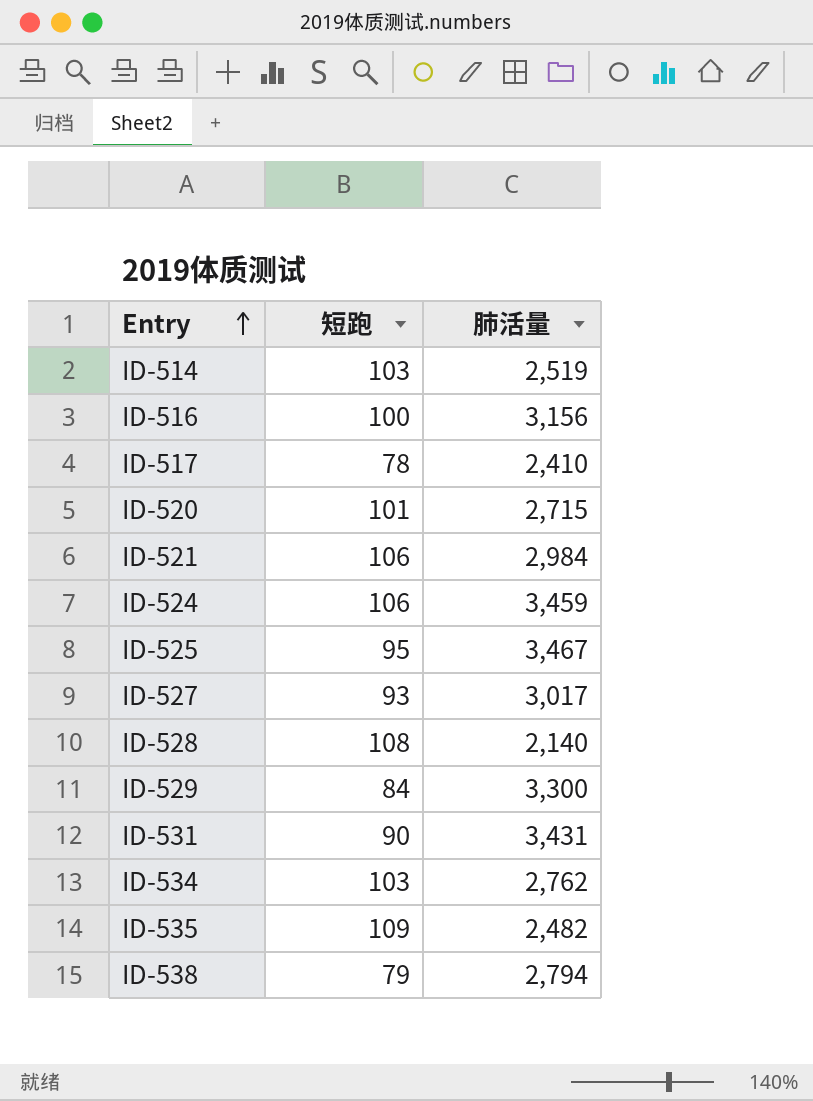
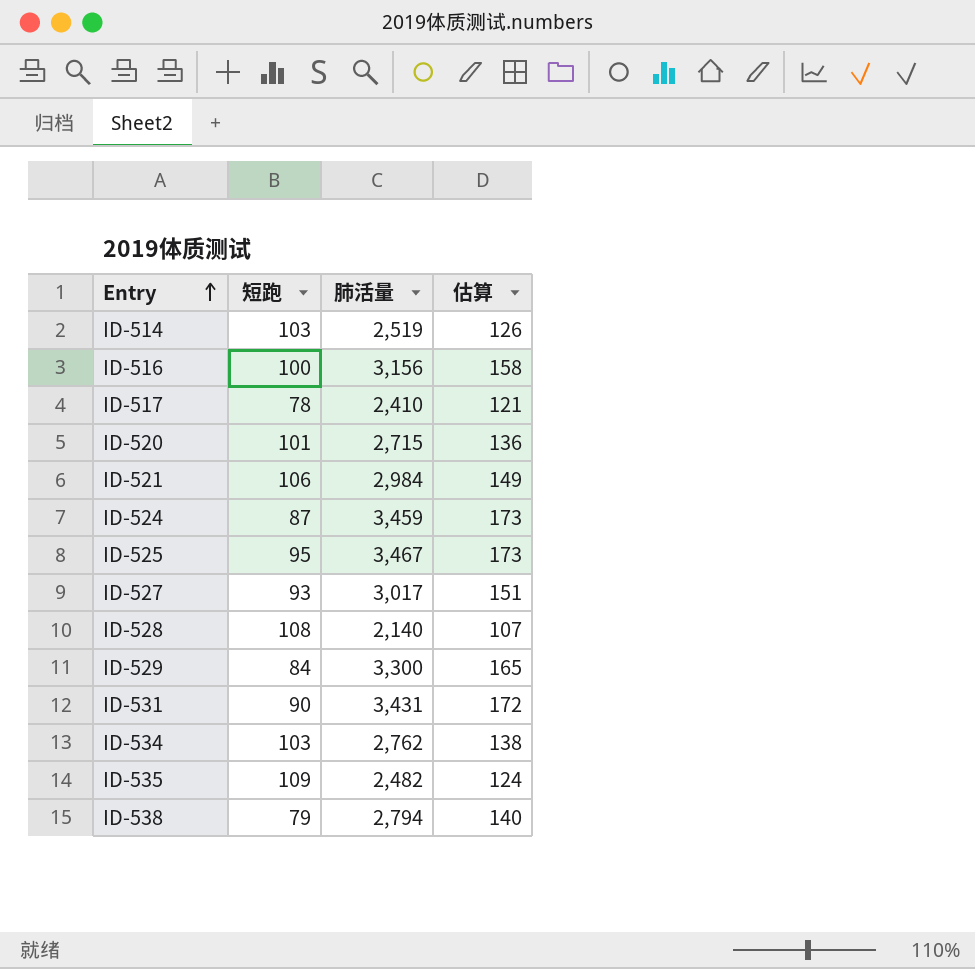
column 估算 | formula: none -> [肺活量] * 0.05
ID-524 | 短跑: 106 -> 87

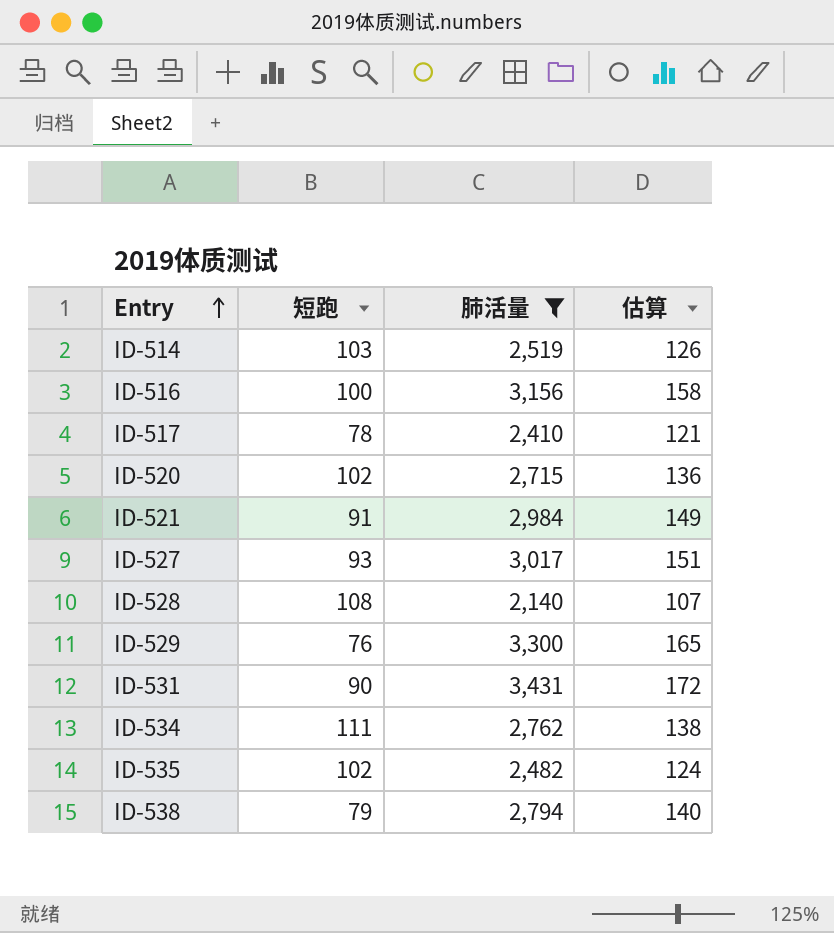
filter: none -> 肺活量 <= 3,431
ID-520 | 短跑: 101 -> 102
ID-521 | 短跑: 106 -> 91
ID-529 | 短跑: 84 -> 76
ID-534 | 短跑: 103 -> 111
ID-535 | 短跑: 109 -> 102

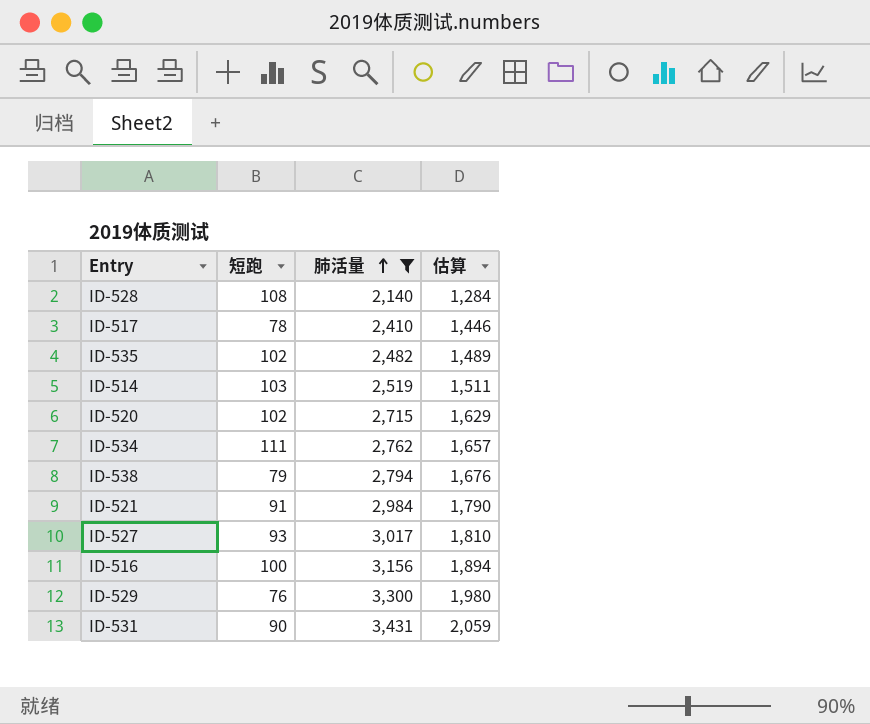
row order: Entry ascending -> 肺活量 ascending
column 估算 | formula: [肺活量] * 0.05 -> [肺活量] * 0.6

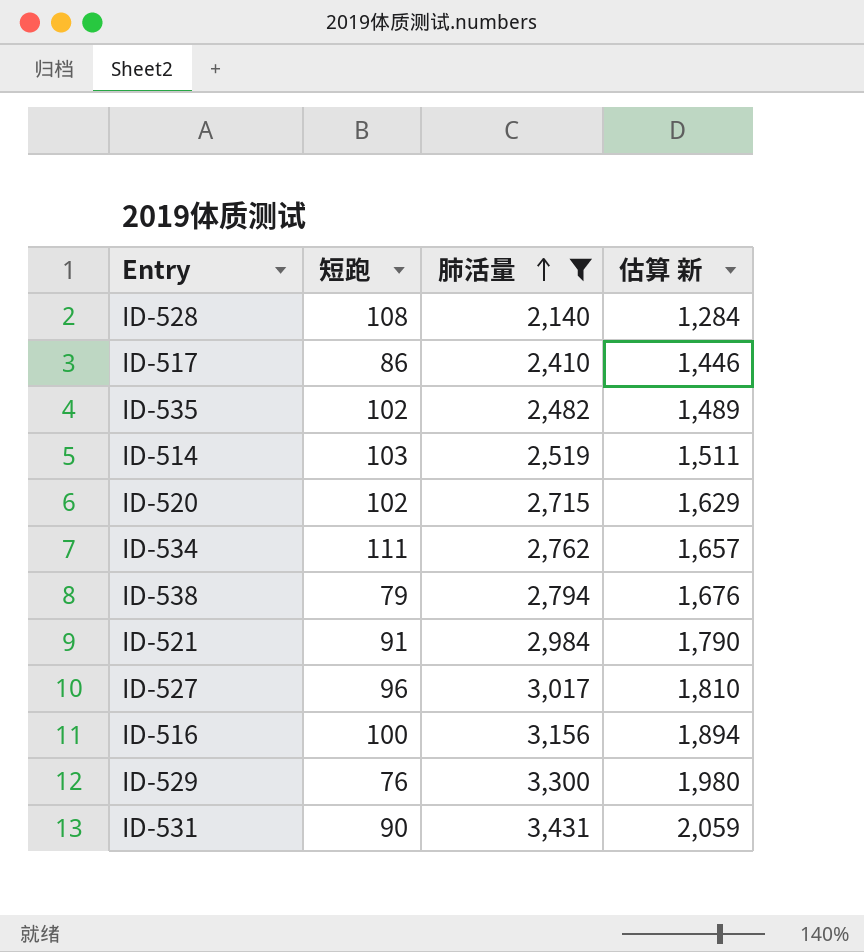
column name: 估算 -> 估算 新
ID-517 | 短跑: 78 -> 86
ID-527 | 短跑: 93 -> 96

